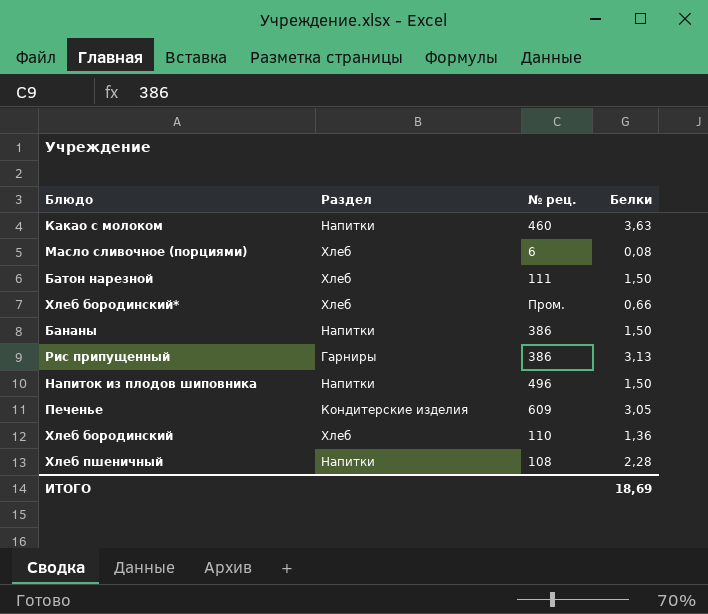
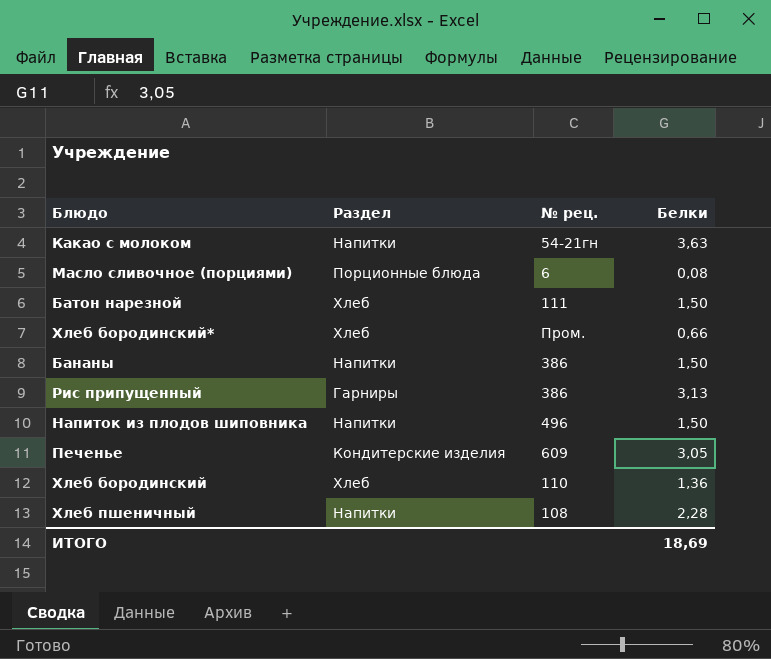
Какао с молоком | № рец.: 460 -> 54-21гн
Масло сливочное (порциями) | Раздел: Хлеб -> Порционные блюда

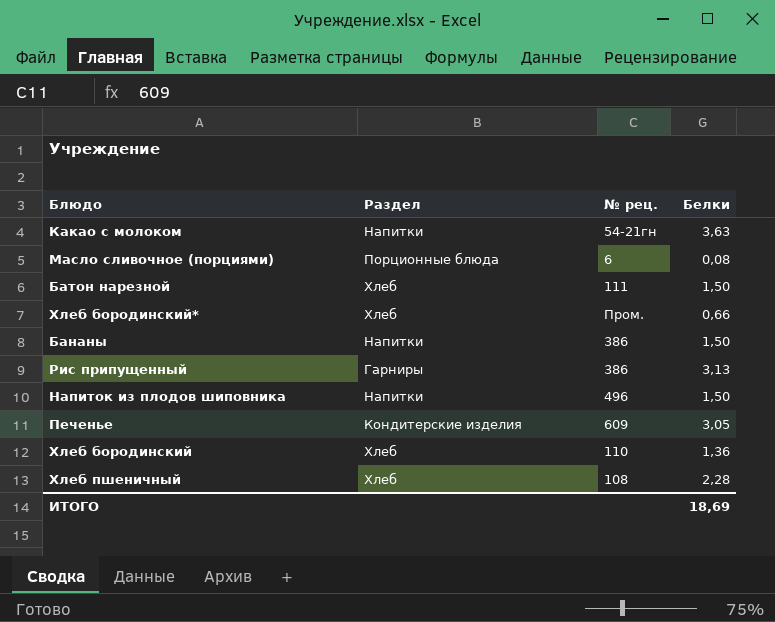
Хлеб пшеничный | Раздел: Напитки -> Хлеб

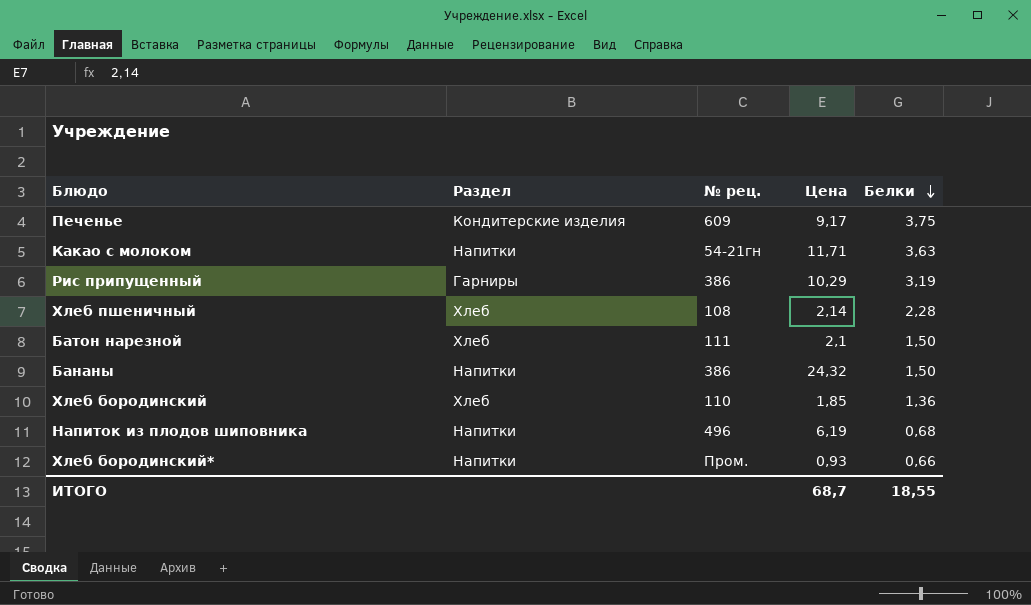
row order: none -> Белки descending
column Цена | position: none -> 4
row Масло сливочное (порциями): Порционные блюда | 6 | 0,08 -> none
Печенье | Белки: 3,05 -> 3,75
Рис припущенный | Белки: 3,13 -> 3,19
Напиток из плодов шиповника | Белки: 1,50 -> 0,68
Хлеб бородинский* | Раздел: Хлеб -> Напитки
ИТОГО | Белки: 18,69 -> 18,55

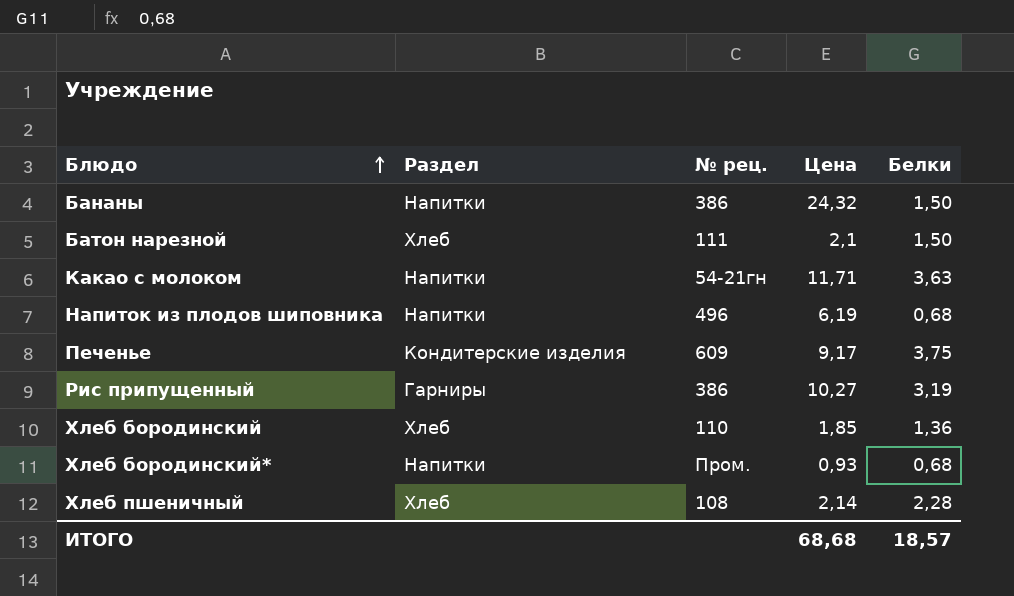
row order: Белки descending -> Блюдо ascending
Рис припущенный | Цена: 10,29 -> 10,27
Хлеб бородинский* | Белки: 0,66 -> 0,68
ИТОГО | Цена: 68,7 -> 68,68
ИТОГО | Белки: 18,55 -> 18,57

